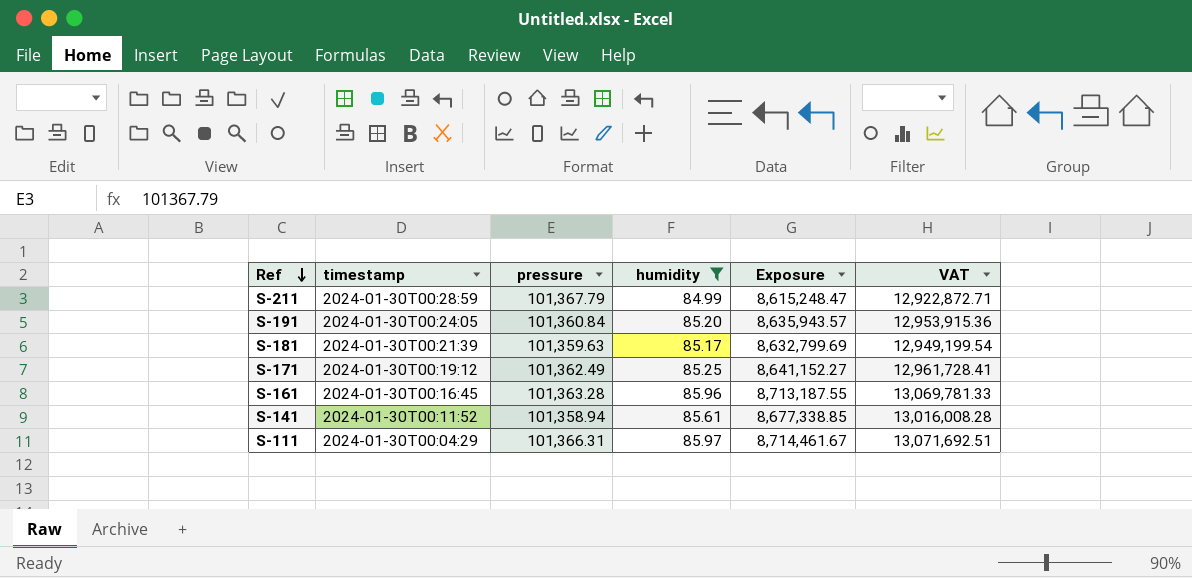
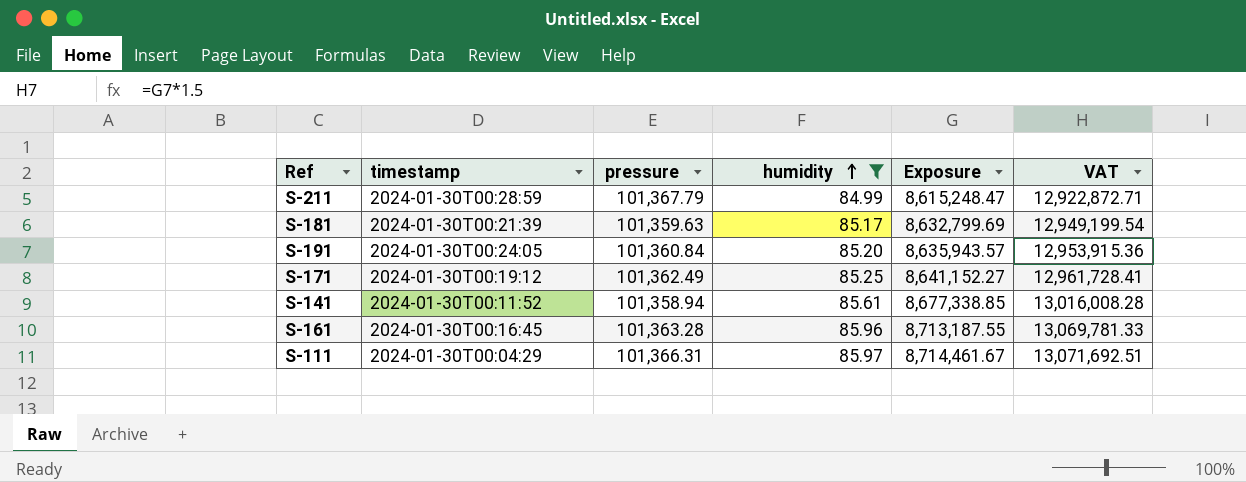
row order: Ref descending -> humidity ascending

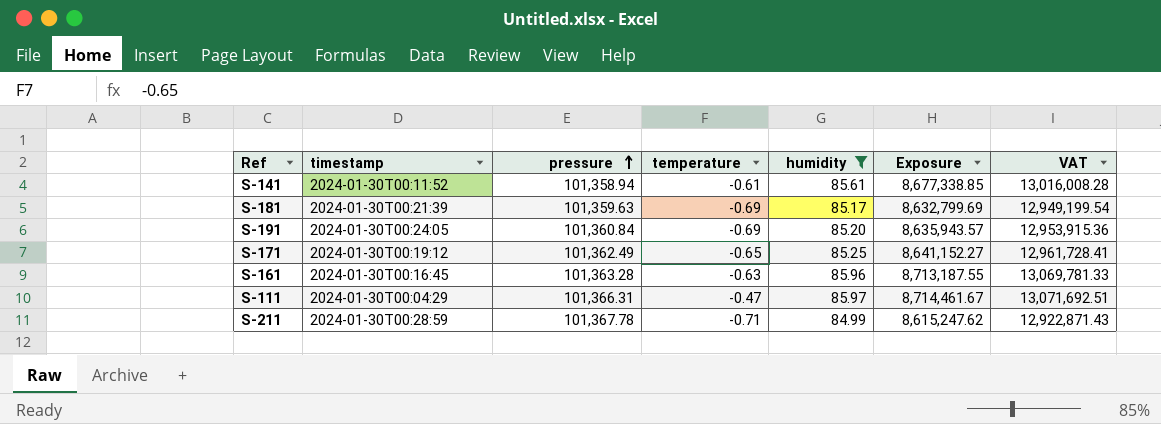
row order: humidity ascending -> pressure ascending
column temperature | position: none -> 4
S-211 | pressure: 101,367.79 -> 101,367.78
S-211 | Exposure: 8,615,248.47 -> 8,615,247.62
S-211 | VAT: 12,922,872.71 -> 12,922,871.43

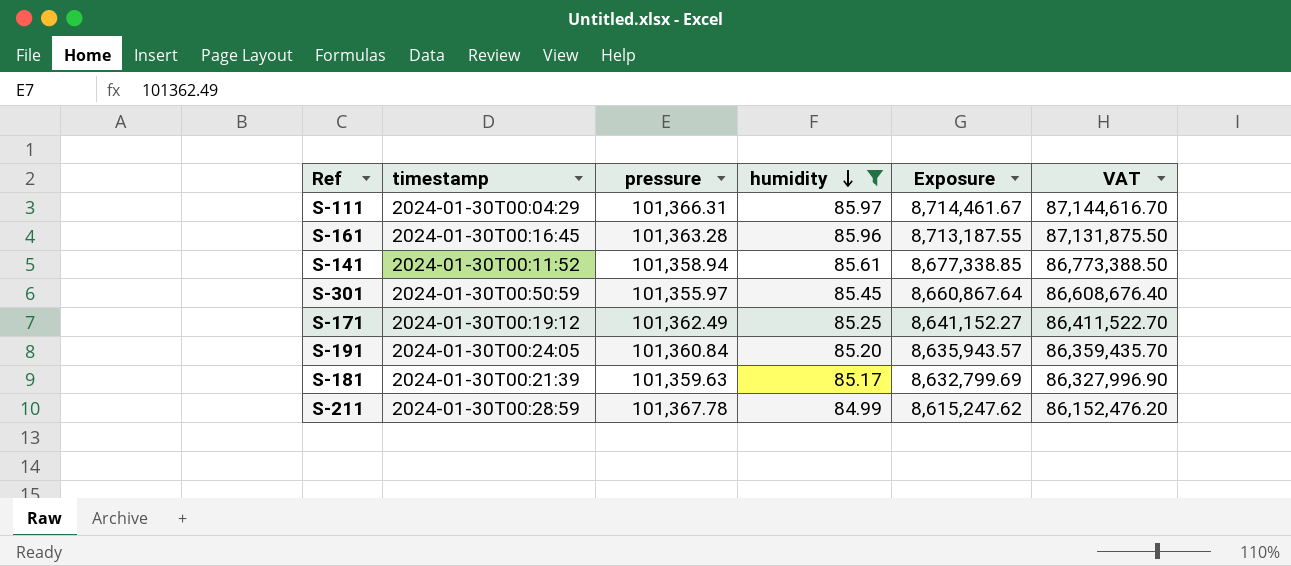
row order: pressure ascending -> humidity descending
column temperature | position: 4 -> none
column VAT | formula: [Exposure] * 1.5 -> [Exposure] * 10
row S-301: none -> 2024-01-30T00:50:59 | 101,355.97 | 85.45 | 8,660,867.64 | 86,608,676.40

